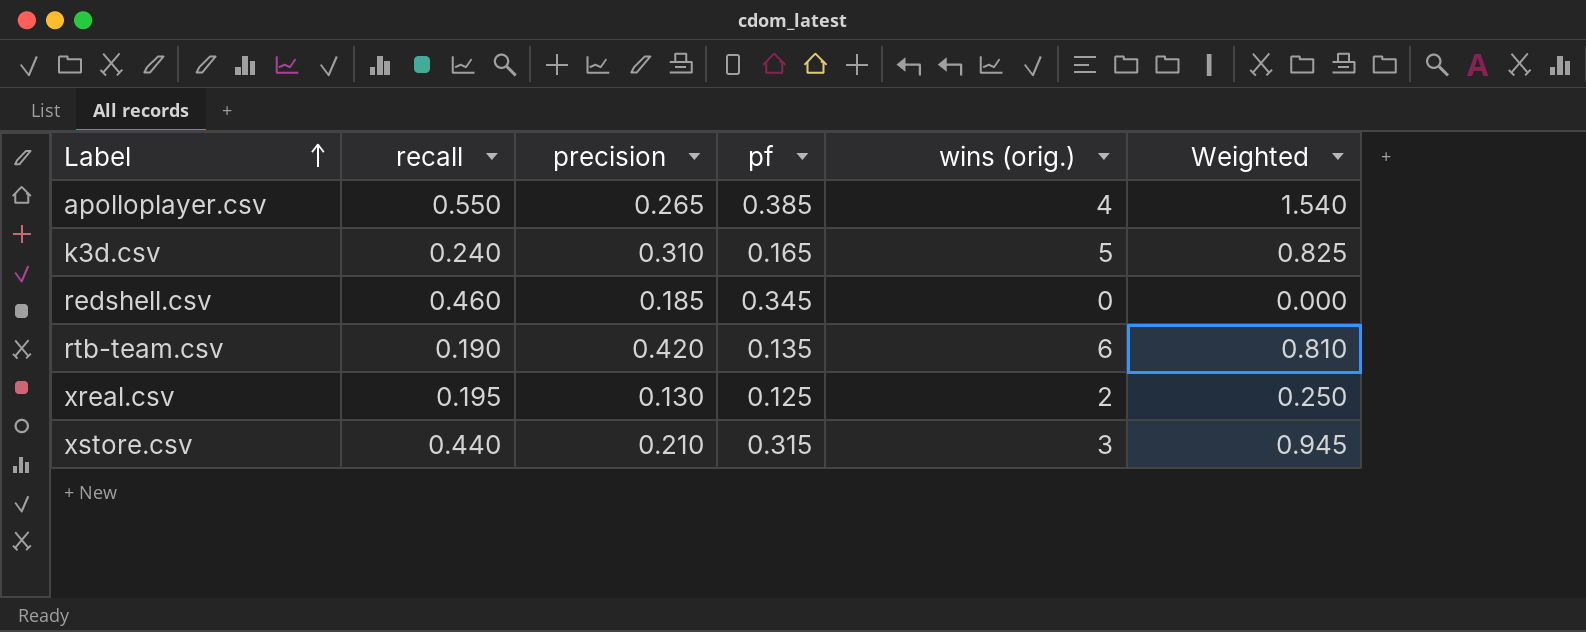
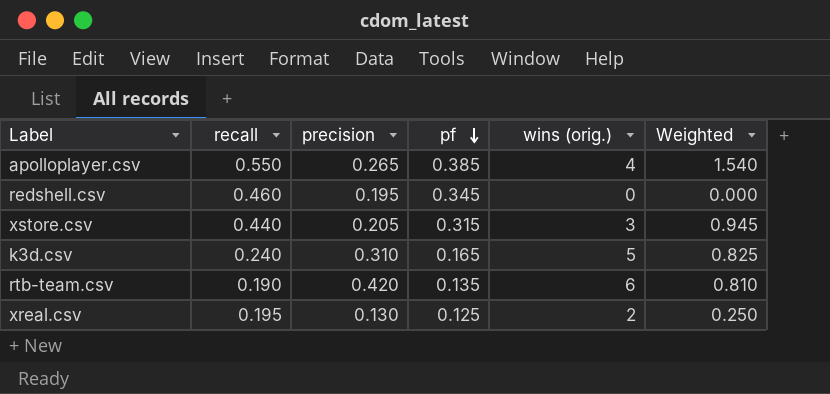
row order: Label ascending -> pf descending
redshell.csv | precision: 0.185 -> 0.195
xstore.csv | precision: 0.210 -> 0.205

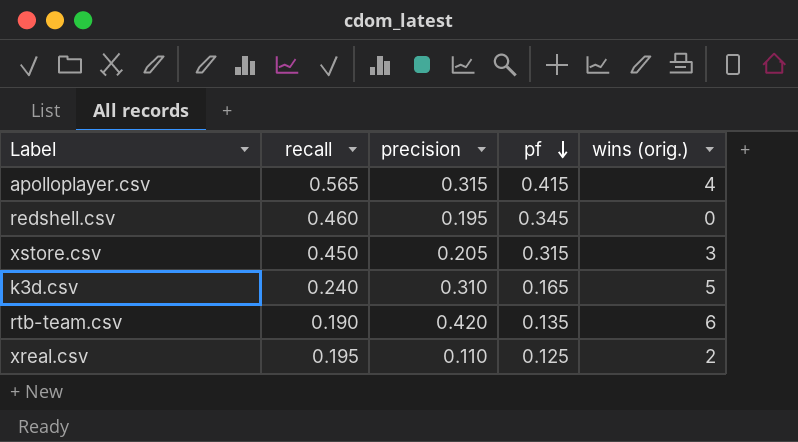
column Weighted | formula: [pf] * [wins (orig.)] -> none
apolloplayer.csv | recall: 0.550 -> 0.565
apolloplayer.csv | precision: 0.265 -> 0.315
apolloplayer.csv | pf: 0.385 -> 0.415
xstore.csv | recall: 0.440 -> 0.450
xreal.csv | precision: 0.130 -> 0.110

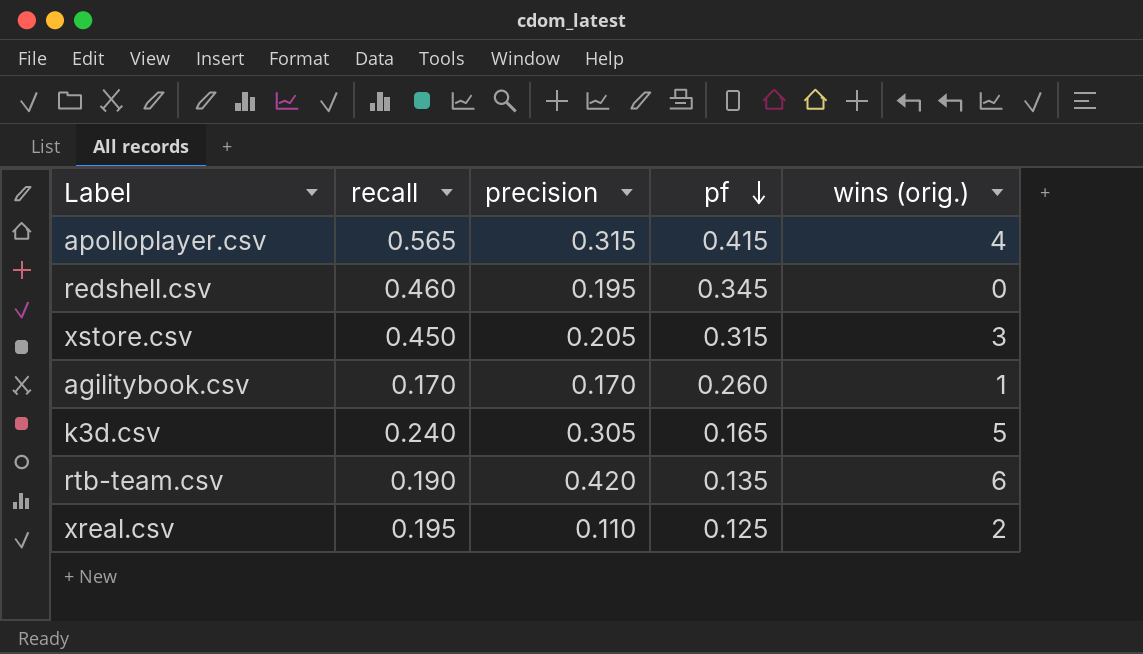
row agilitybook.csv: none -> 0.170 | 0.170 | 0.260 | 1
k3d.csv | precision: 0.310 -> 0.305

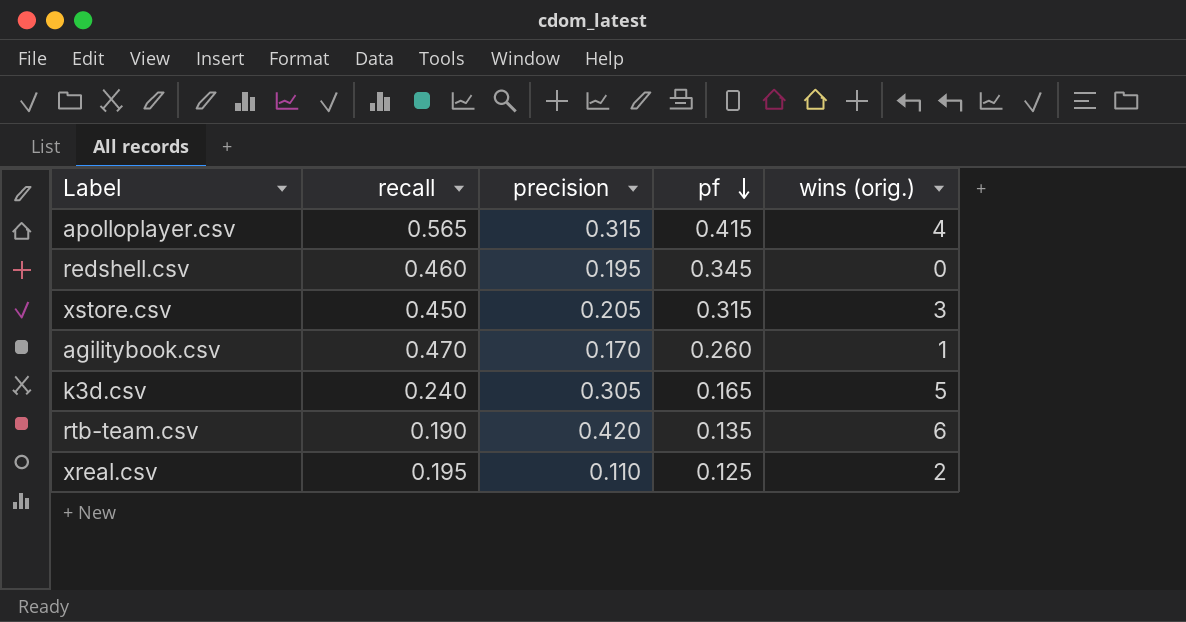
agilitybook.csv | recall: 0.170 -> 0.470

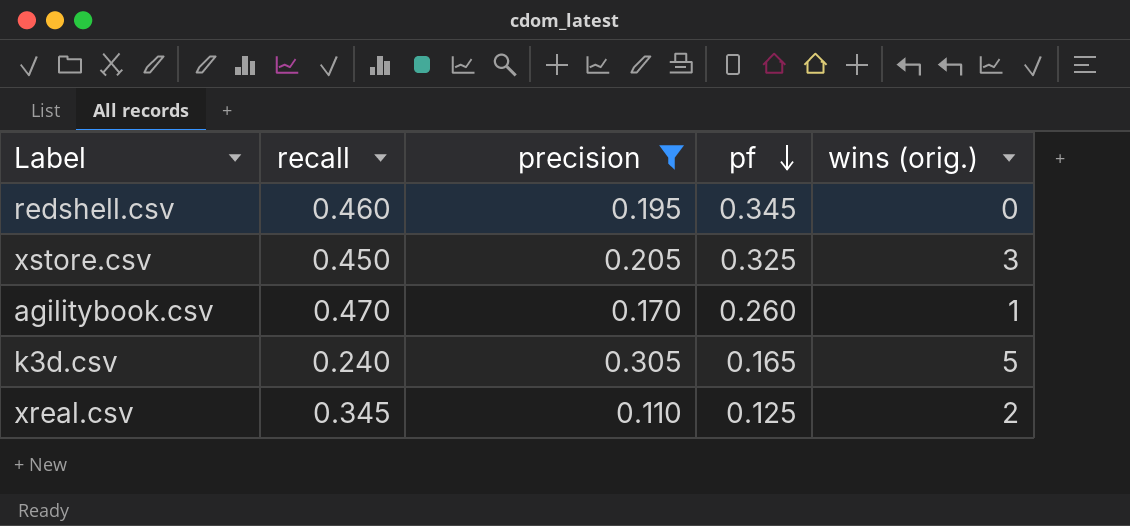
filter: none -> precision <= 0.305
xstore.csv | pf: 0.315 -> 0.325
xreal.csv | recall: 0.195 -> 0.345

